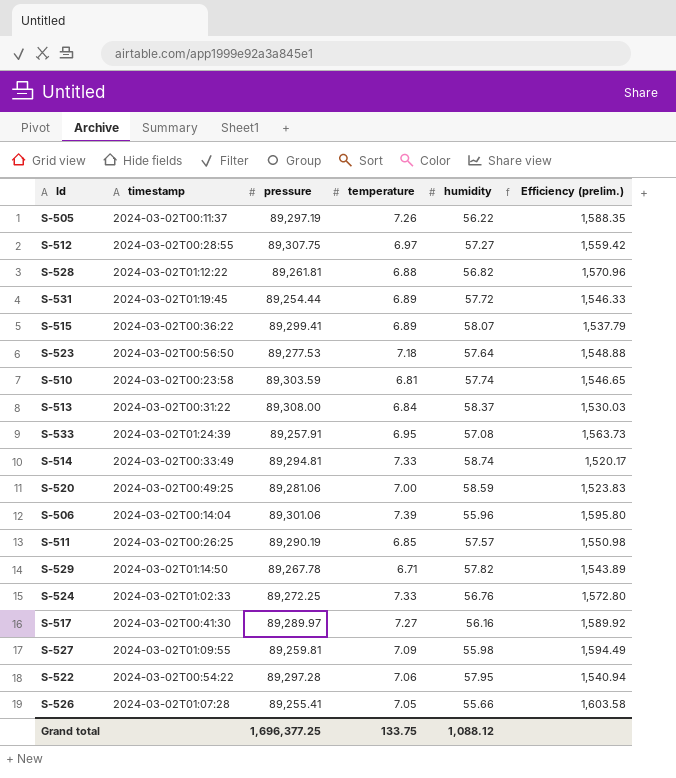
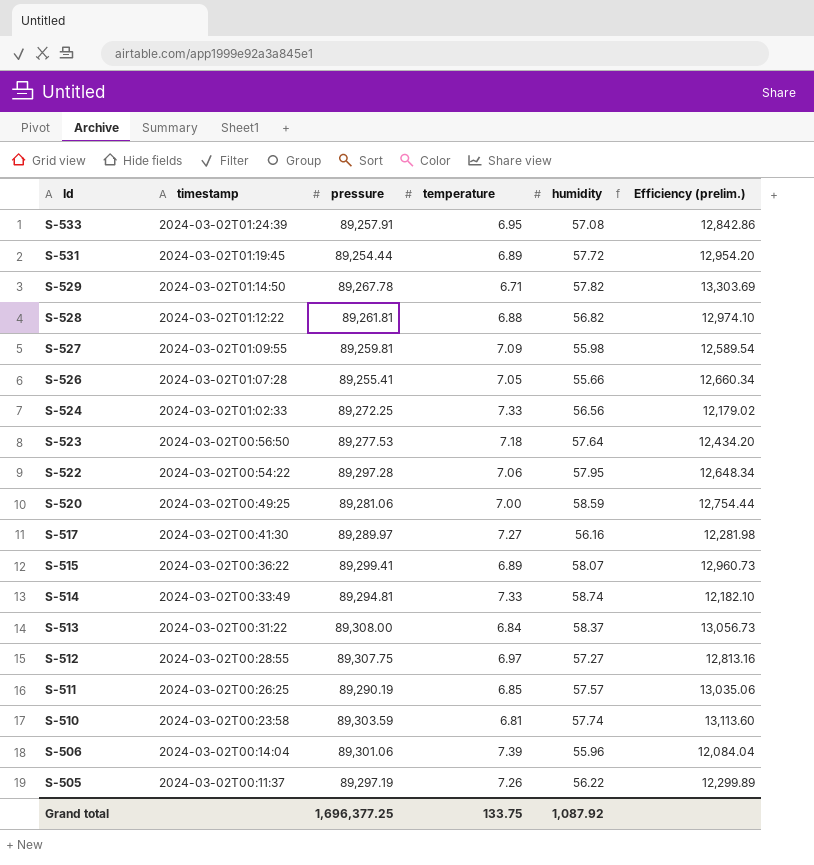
row order: none -> Id descending
column Efficiency (prelim.) | formula: [pressure] / [humidity] -> [pressure] / [temperature]
S-524 | humidity: 56.76 -> 56.56
Grand total | humidity: 1,088.12 -> 1,087.92

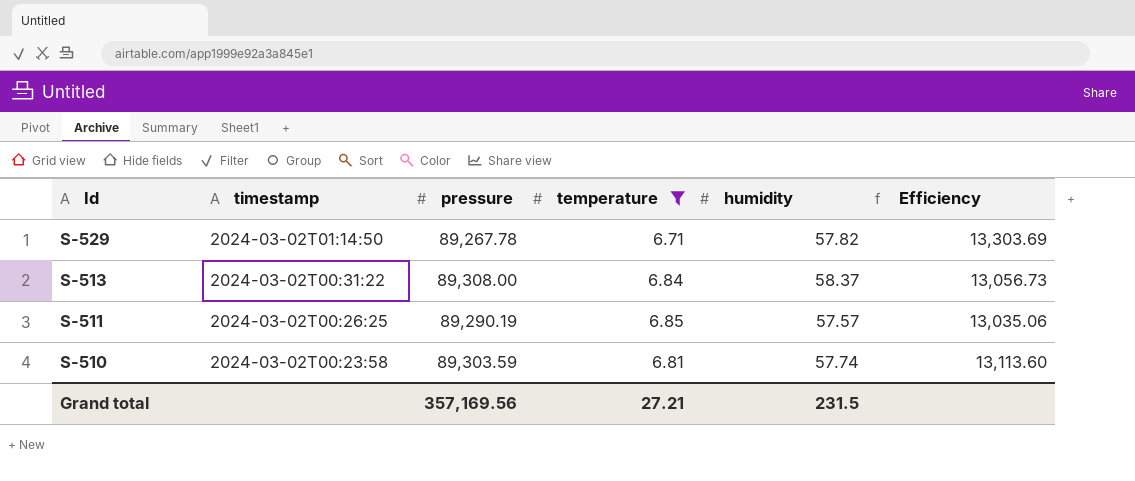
filter: none -> temperature <= 6.85
column name: Efficiency (prelim.) -> Efficiency
Grand total | pressure: 1,696,377.25 -> 357,169.56
Grand total | temperature: 133.75 -> 27.21
Grand total | humidity: 1,087.92 -> 231.5

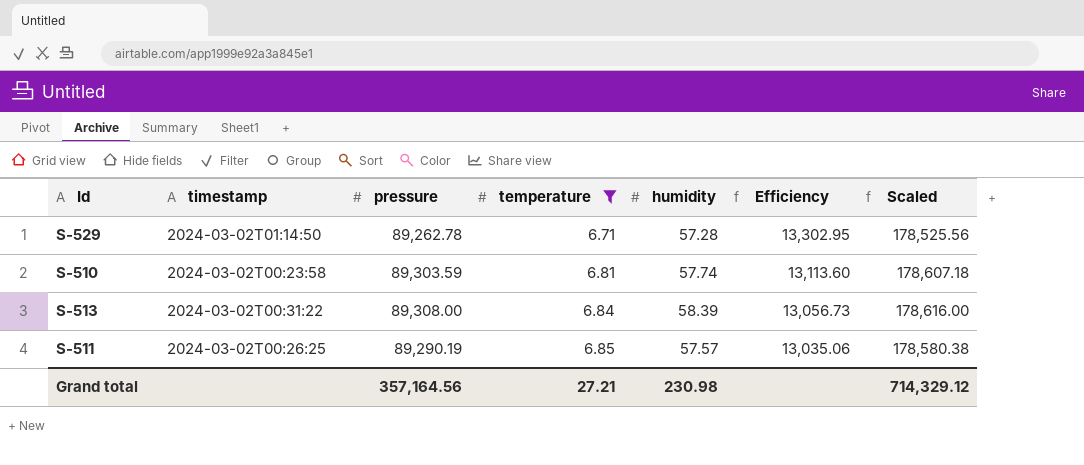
row order: Id descending -> temperature ascending
column Scaled | formula: none -> [pressure] * 2
S-529 | pressure: 89,267.78 -> 89,262.78
S-529 | humidity: 57.82 -> 57.28
S-529 | Efficiency: 13,303.69 -> 13,302.95
S-513 | humidity: 58.37 -> 58.39
Grand total | pressure: 357,169.56 -> 357,164.56
Grand total | humidity: 231.5 -> 230.98

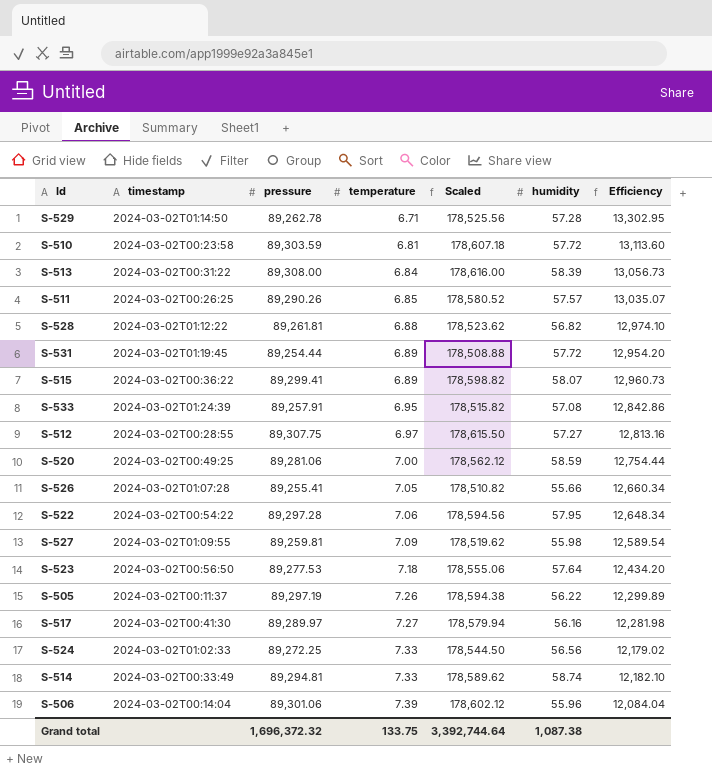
filter: temperature <= 6.85 -> none
column Scaled | position: 7 -> 5
S-510 | humidity: 57.74 -> 57.72
S-511 | pressure: 89,290.19 -> 89,290.26
S-511 | Scaled: 178,580.38 -> 178,580.52
S-511 | Efficiency: 13,035.06 -> 13,035.07
Grand total | pressure: 357,164.56 -> 1,696,372.32
Grand total | temperature: 27.21 -> 133.75
Grand total | Scaled: 714,329.12 -> 3,392,744.64
Grand total | humidity: 230.98 -> 1,087.38

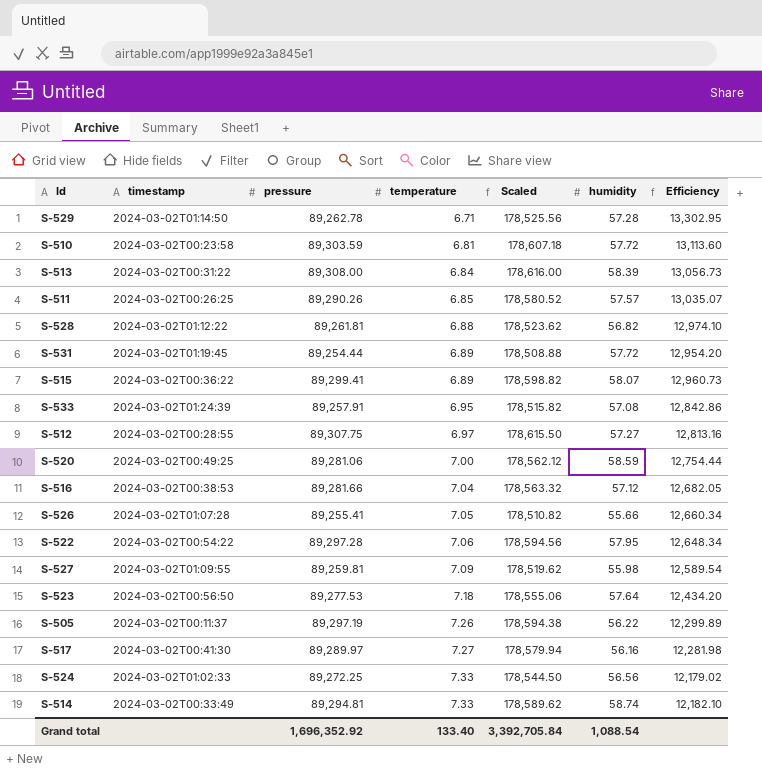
row S-506: 2024-03-02T00:14:04 | 89,301.06 | 7.39 | 178,602.12 | 55.96 | 12,084.04 -> none
row S-516: none -> 2024-03-02T00:38:53 | 89,281.66 | 7.04 | 178,563.32 | 57.12 | 12,682.05
Grand total | pressure: 1,696,372.32 -> 1,696,352.92
Grand total | temperature: 133.75 -> 133.40
Grand total | Scaled: 3,392,744.64 -> 3,392,705.84
Grand total | humidity: 1,087.38 -> 1,088.54

